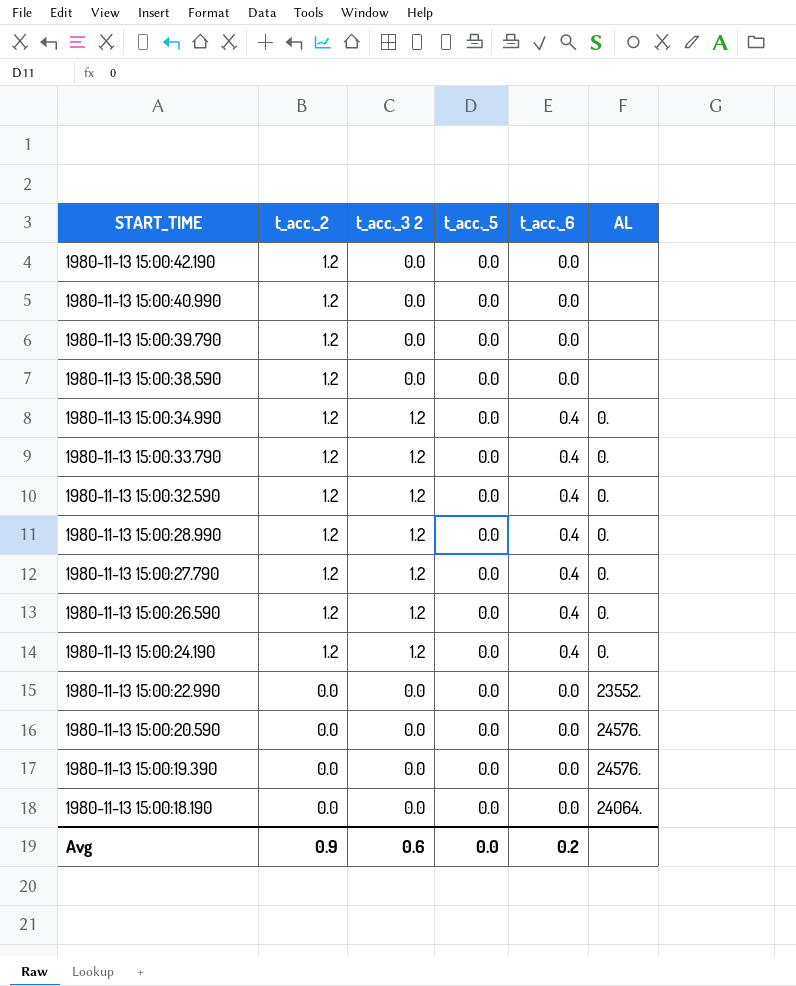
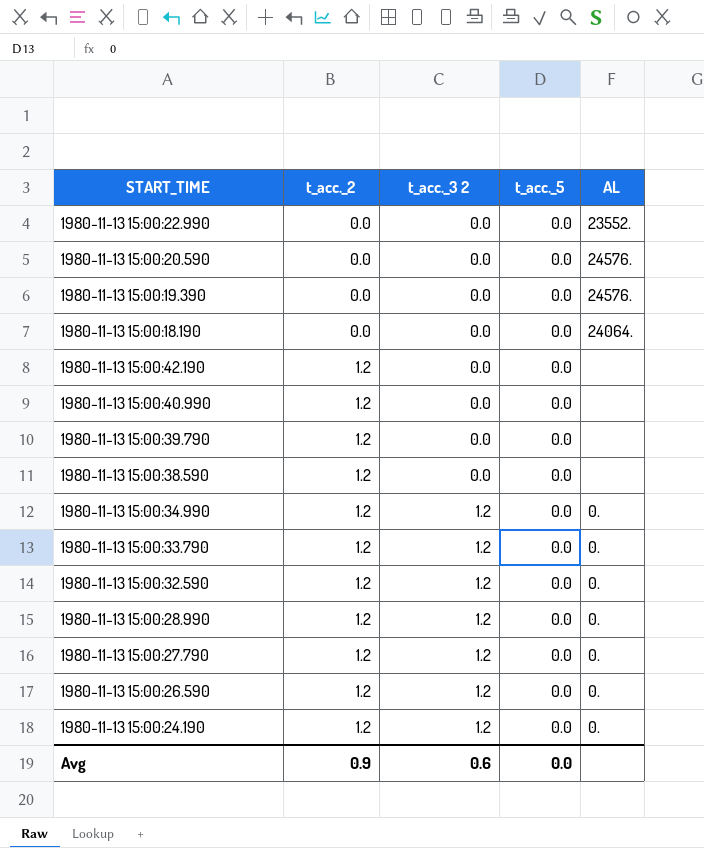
row order: START_TIME descending -> t_acc._2 ascending
column t_acc._6 | position: 5 -> none

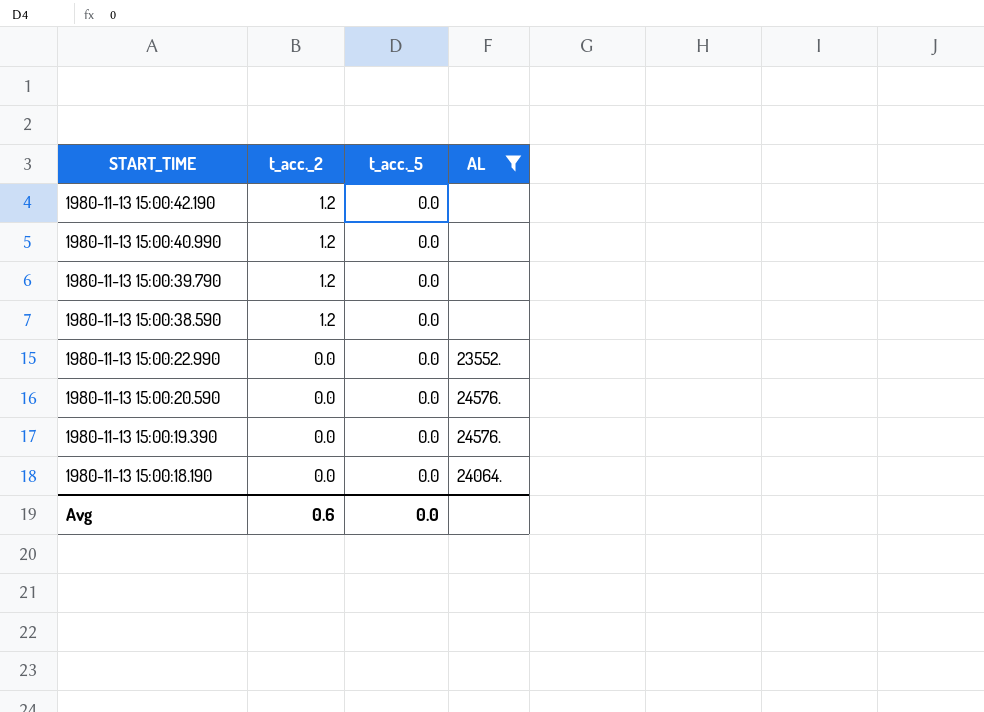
filter: none -> AL != 0.
row order: t_acc._2 ascending -> START_TIME descending
column t_acc._3 2 | position: 3 -> none
Avg | t_acc._2: 0.9 -> 0.6

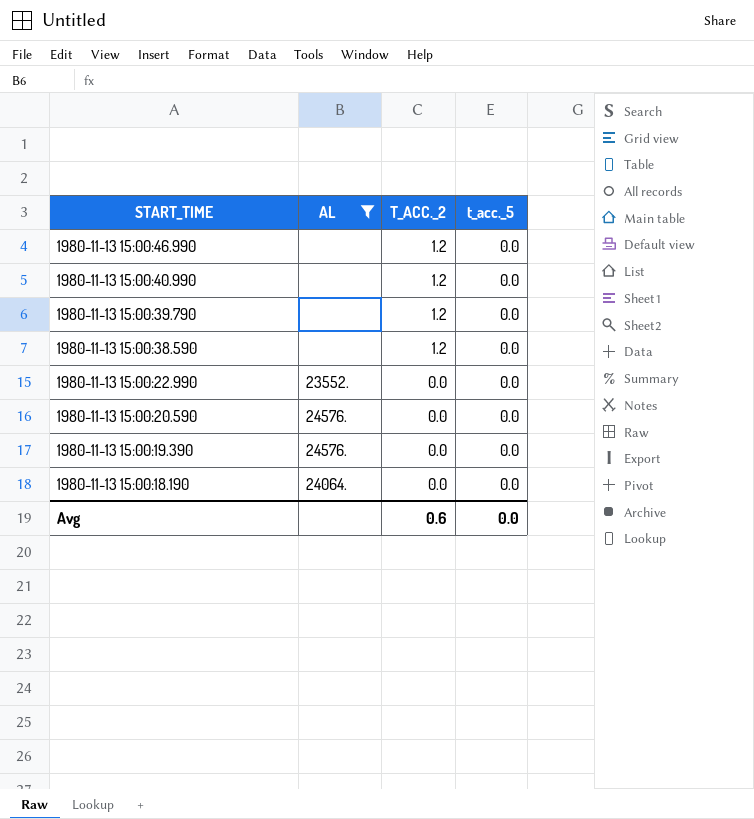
column AL | position: 4 -> 2
column name: t_acc._2 -> T_ACC._2
row 1980-11-13 15:00:42.190: 1.2 | 0.0 | none -> none
row 1980-11-13 15:00:46.990: none -> none | 1.2 | 0.0

